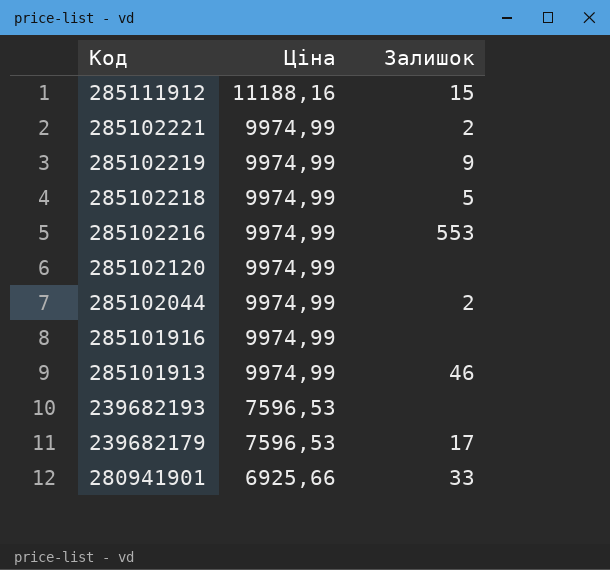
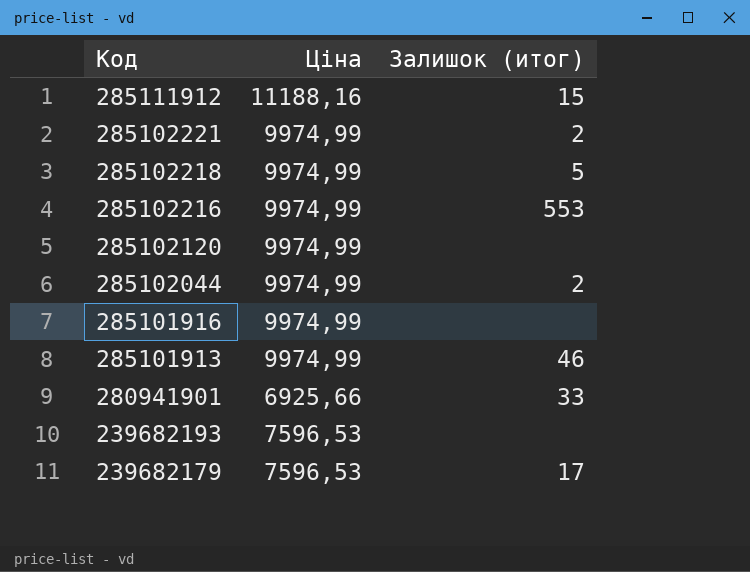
row order: Ціна descending -> Код descending
column name: Залишок -> Залишок (итог)
row 285102219: 9974,99 | 9 -> none

